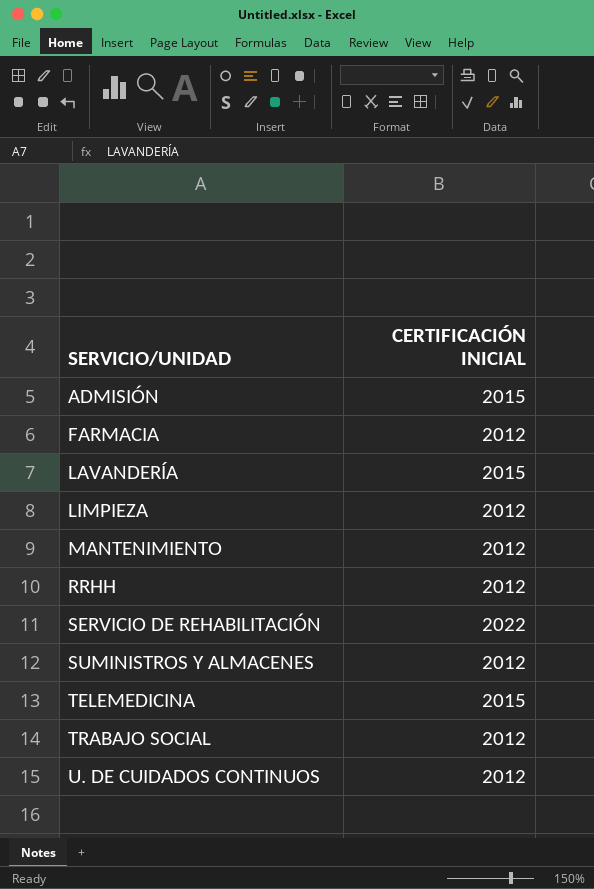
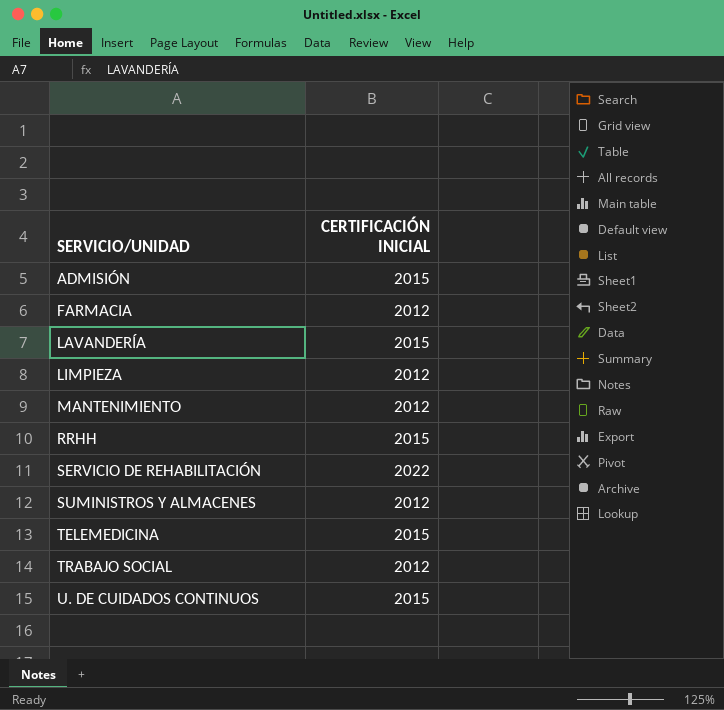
RRHH | CERTIFICACIÓN INICIAL: 2012 -> 2015
U. DE CUIDADOS CONTINUOS | CERTIFICACIÓN INICIAL: 2012 -> 2015

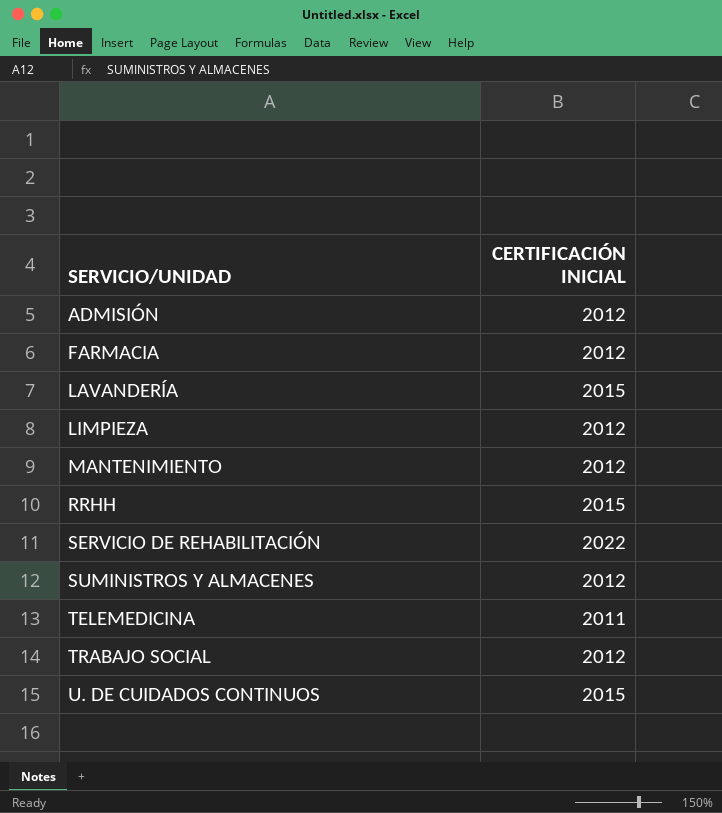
ADMISIÓN | CERTIFICACIÓN INICIAL: 2015 -> 2012
TELEMEDICINA | CERTIFICACIÓN INICIAL: 2015 -> 2011

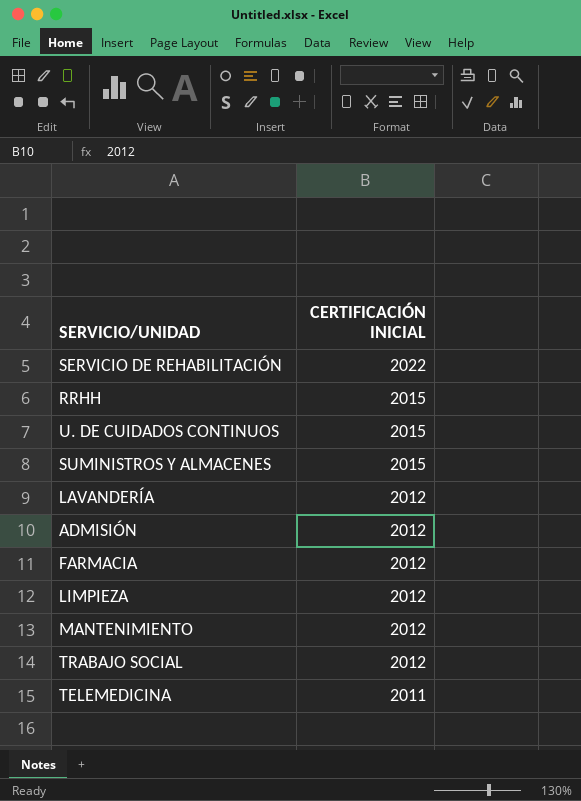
row order: SERVICIO/UNIDAD ascending -> CERTIFICACIÓN INICIAL descending
SUMINISTROS Y ALMACENES | CERTIFICACIÓN INICIAL: 2012 -> 2015
LAVANDERÍA | CERTIFICACIÓN INICIAL: 2015 -> 2012

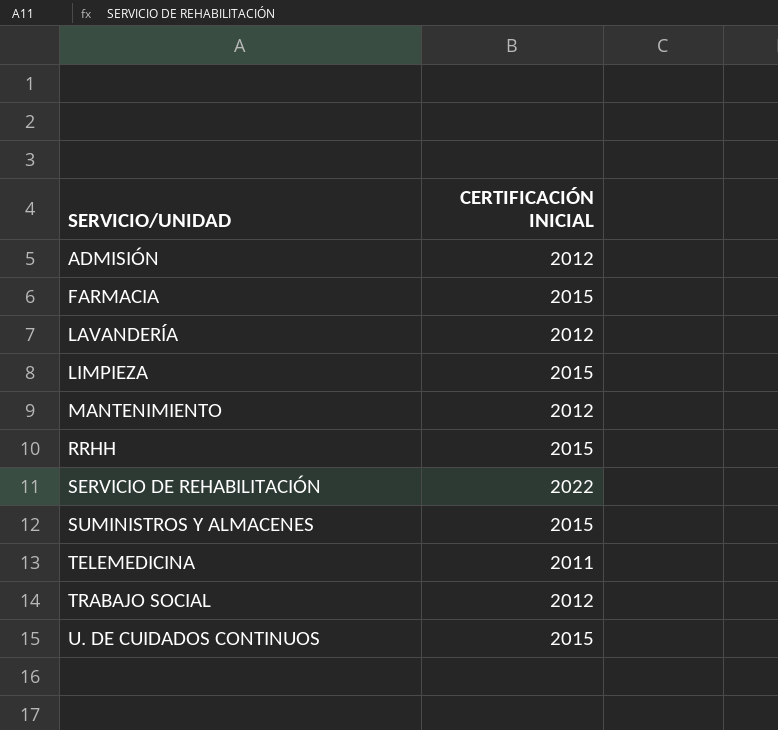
row order: CERTIFICACIÓN INICIAL descending -> SERVICIO/UNIDAD ascending
FARMACIA | CERTIFICACIÓN INICIAL: 2012 -> 2015
LIMPIEZA | CERTIFICACIÓN INICIAL: 2012 -> 2015

